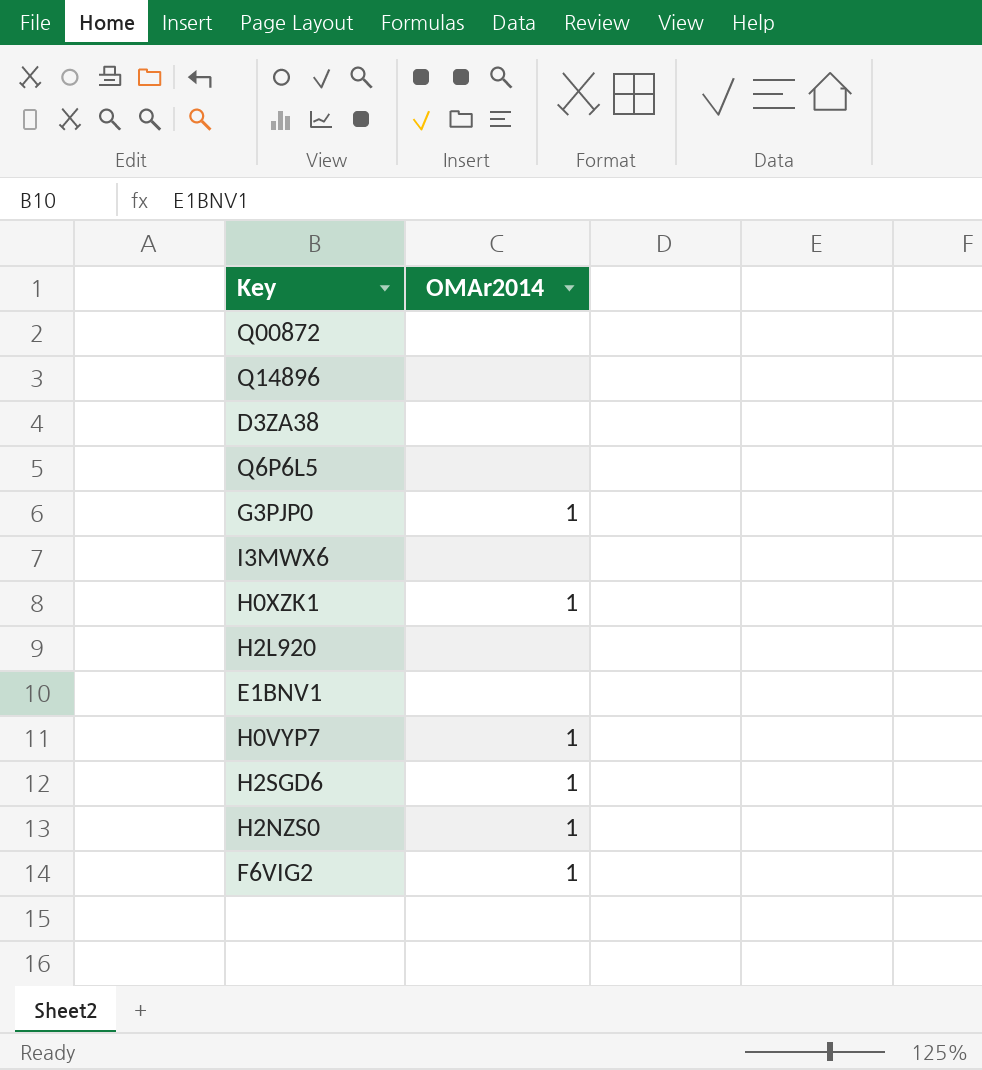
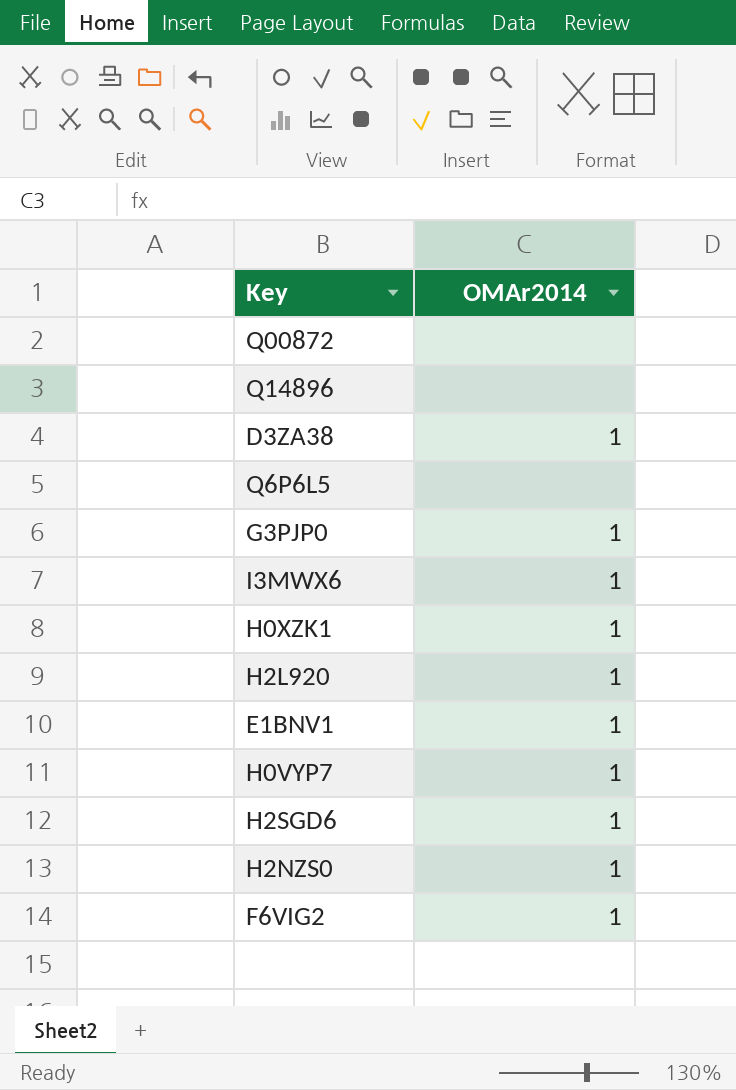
D3ZA38 | OMAr2014: none -> 1
I3MWX6 | OMAr2014: none -> 1
H2L920 | OMAr2014: none -> 1
E1BNV1 | OMAr2014: none -> 1

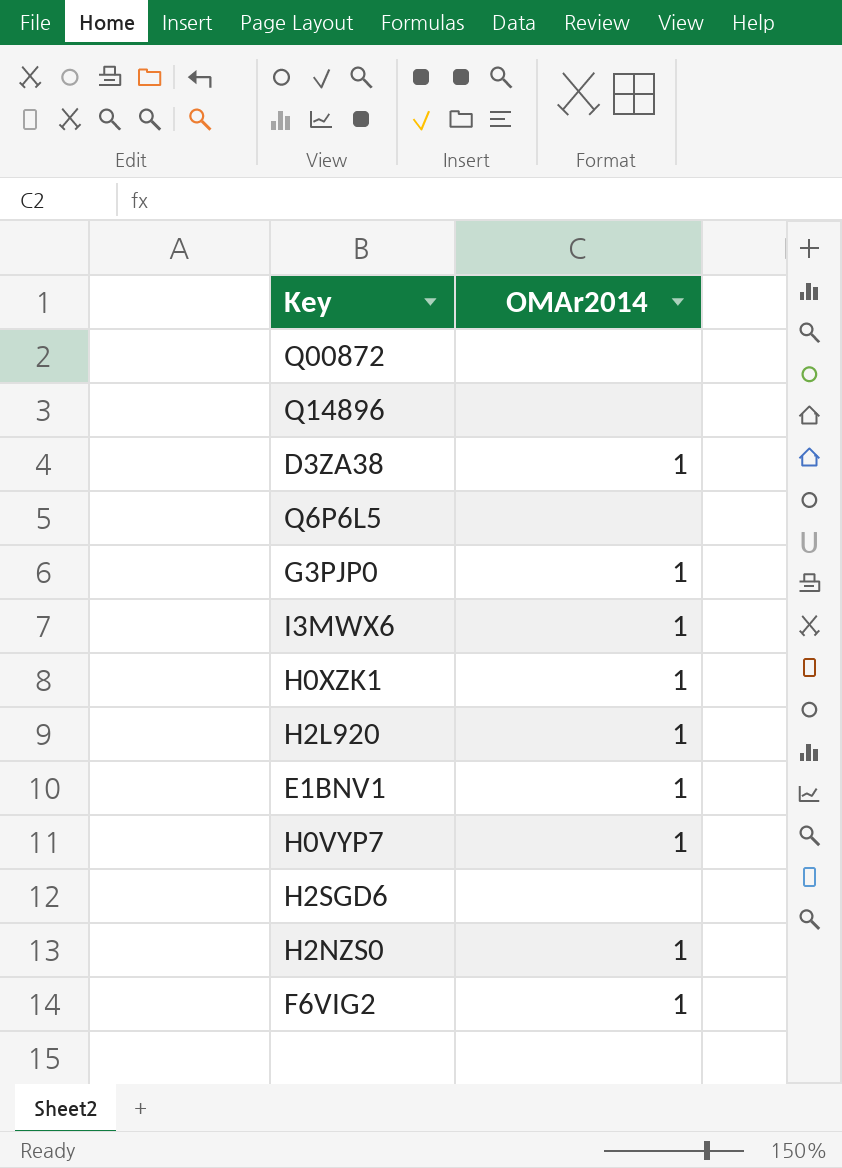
H2SGD6 | OMAr2014: 1 -> none

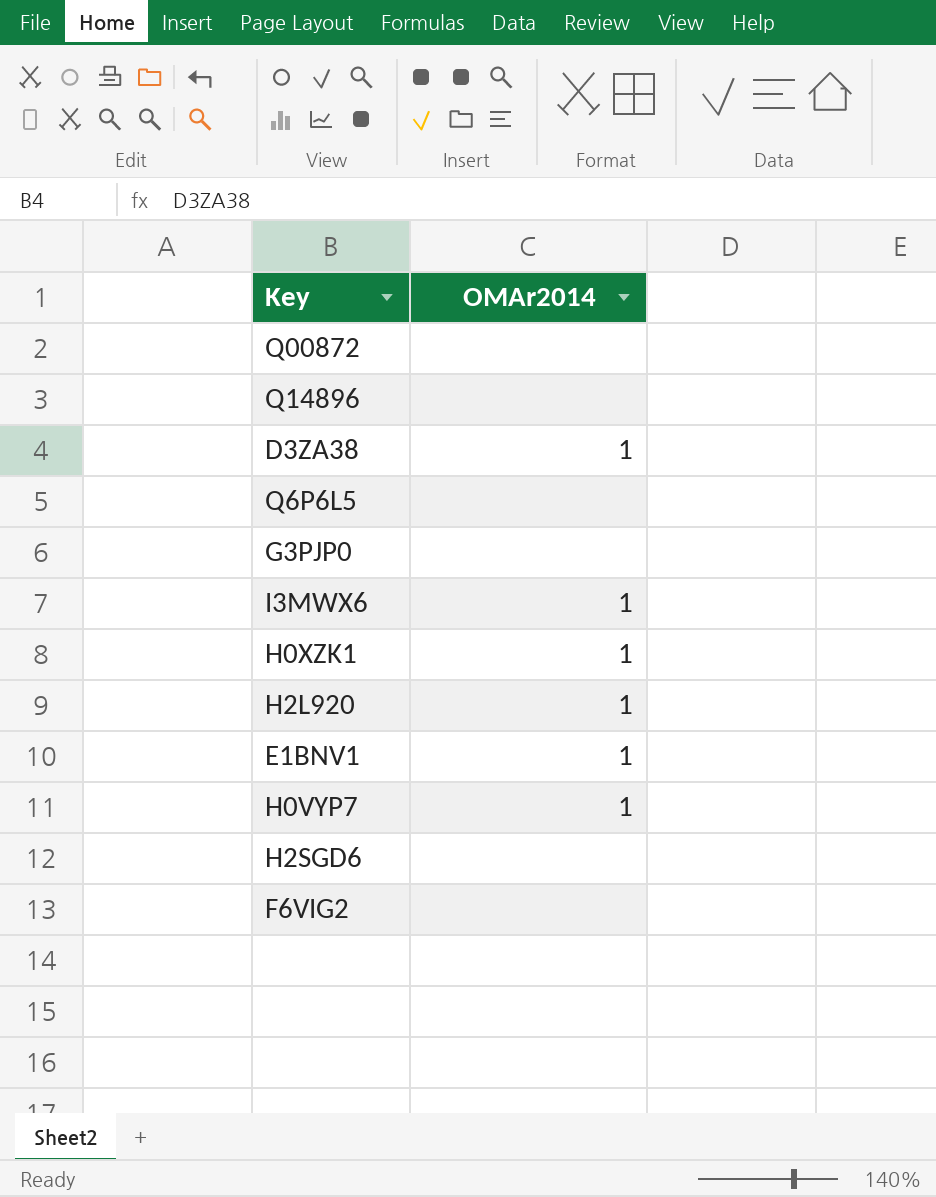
row H2NZS0: 1 -> none
G3PJP0 | OMAr2014: 1 -> none
F6VIG2 | OMAr2014: 1 -> none

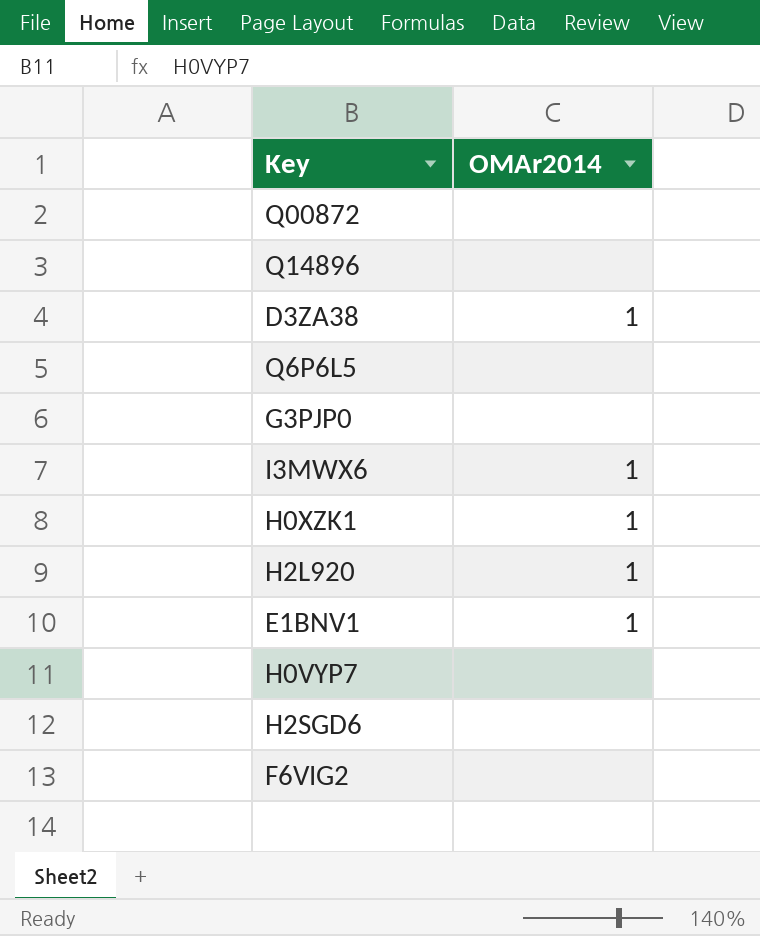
H0VYP7 | OMAr2014: 1 -> none

